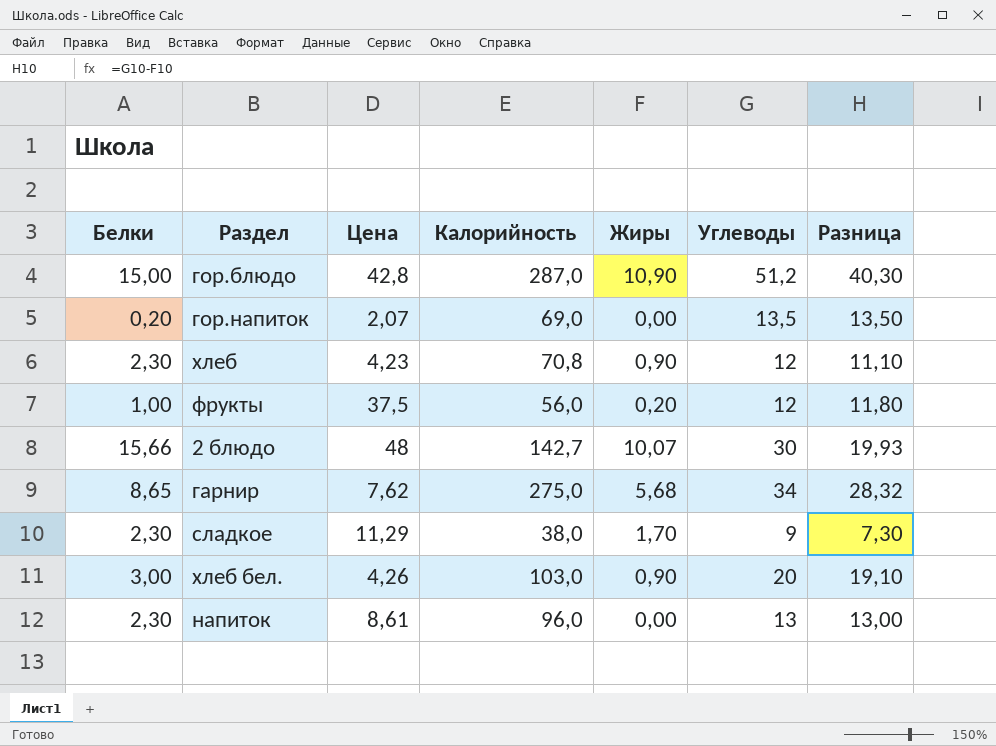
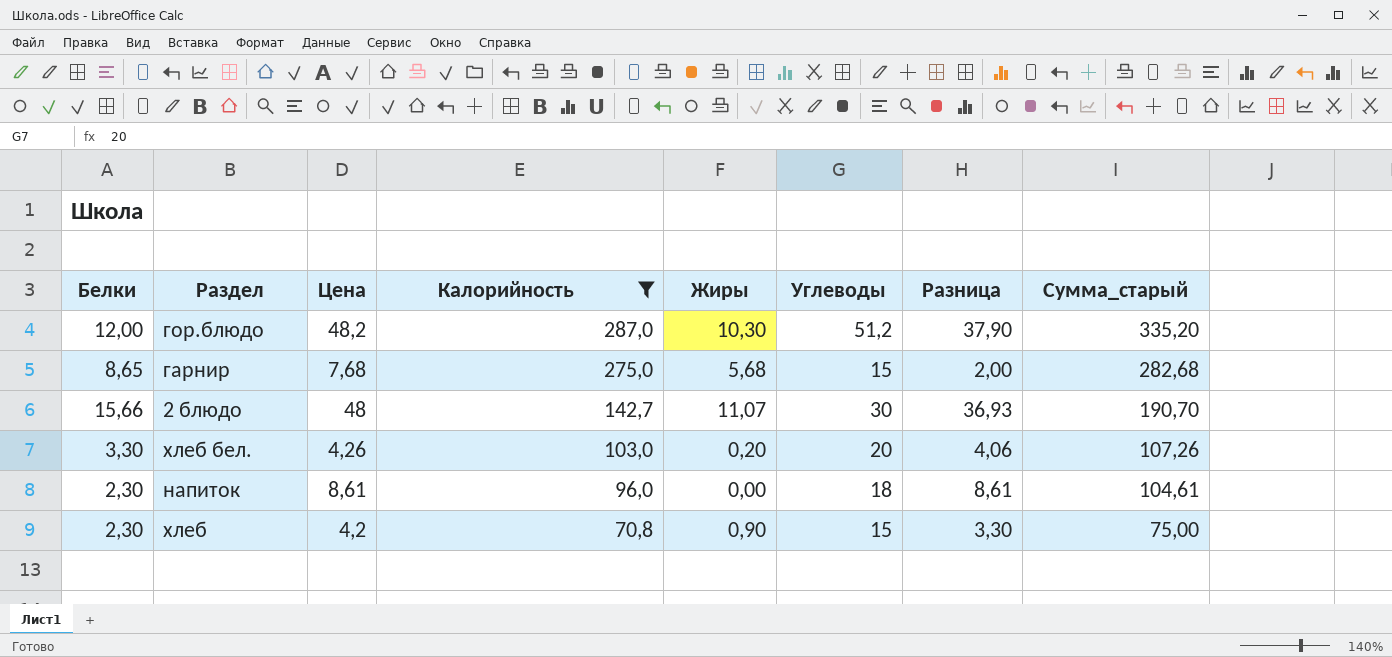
filter: none -> Калорийность >= 70,8
row order: none -> Калорийность descending
column Разница | formula: [Углеводы] - [Жиры] -> [Цена] - [Жиры]
column Сумма_старый | formula: none -> [Цена] + [Калорийность]
гор.блюдо | Белки: 15,00 -> 12,00
гор.блюдо | Цена: 42,8 -> 48,2
гор.блюдо | Жиры: 10,90 -> 10,30
гарнир | Цена: 7,62 -> 7,68
гарнир | Углеводы: 34 -> 15
2 блюдо | Жиры: 10,07 -> 11,07
хлеб бел. | Белки: 3,00 -> 3,30
хлеб бел. | Жиры: 0,90 -> 0,20
напиток | Углеводы: 13 -> 18
хлеб | Цена: 4,23 -> 4,2
хлеб | Углеводы: 12 -> 15

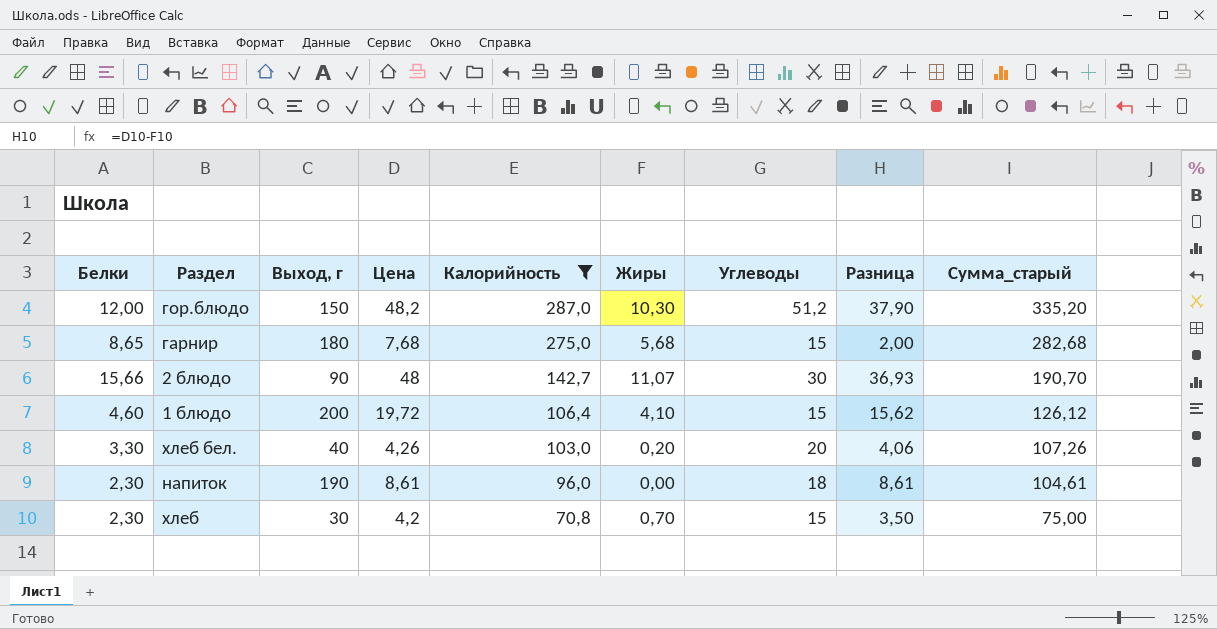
column Выход, г | position: none -> 3
row 1 блюдо: none -> 4,60 | 200 | 19,72 | 106,4 | 4,10 | 15 | 15,62 | 126,12
хлеб | Жиры: 0,90 -> 0,70
хлеб | Разница: 3,30 -> 3,50

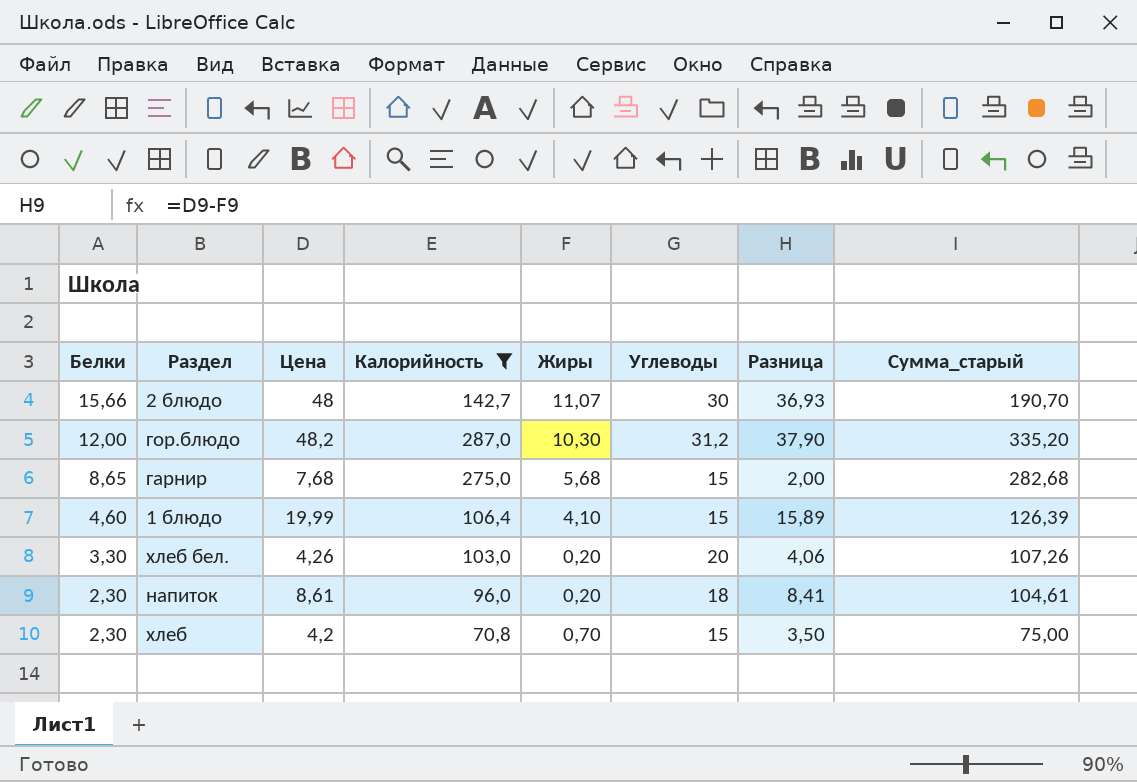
row order: Калорийность descending -> Белки descending
column Выход, г | position: 3 -> none
гор.блюдо | Углеводы: 51,2 -> 31,2
1 блюдо | Цена: 19,72 -> 19,99
1 блюдо | Разница: 15,62 -> 15,89
1 блюдо | Сумма_старый: 126,12 -> 126,39
напиток | Жиры: 0,00 -> 0,20
напиток | Разница: 8,61 -> 8,41

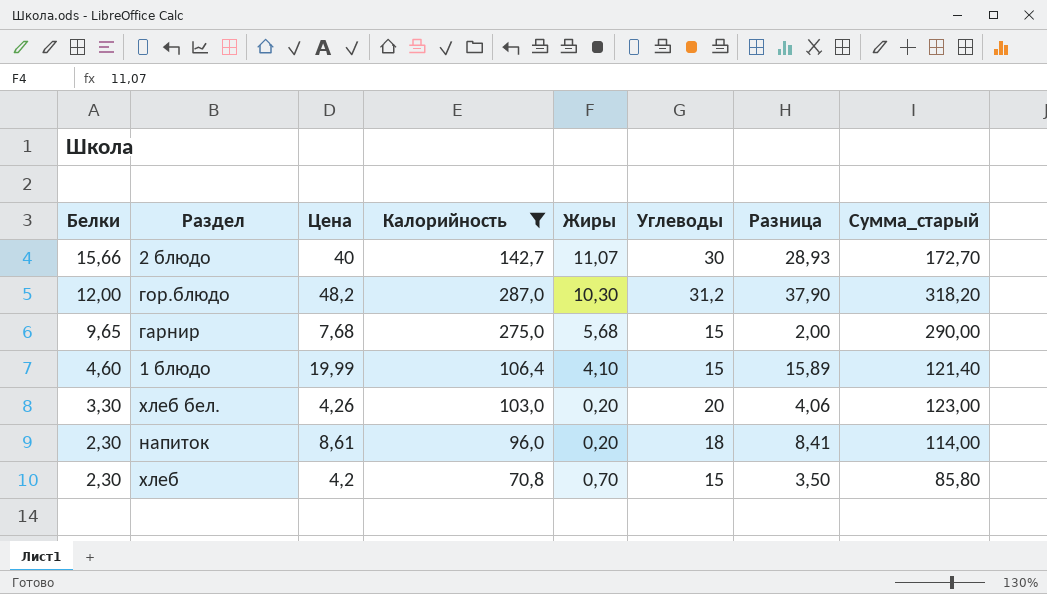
column Сумма_старый | formula: [Цена] + [Калорийность] -> [Калорийность] + [Углеводы]
2 блюдо | Цена: 48 -> 40
2 блюдо | Разница: 36,93 -> 28,93
гарнир | Белки: 8,65 -> 9,65

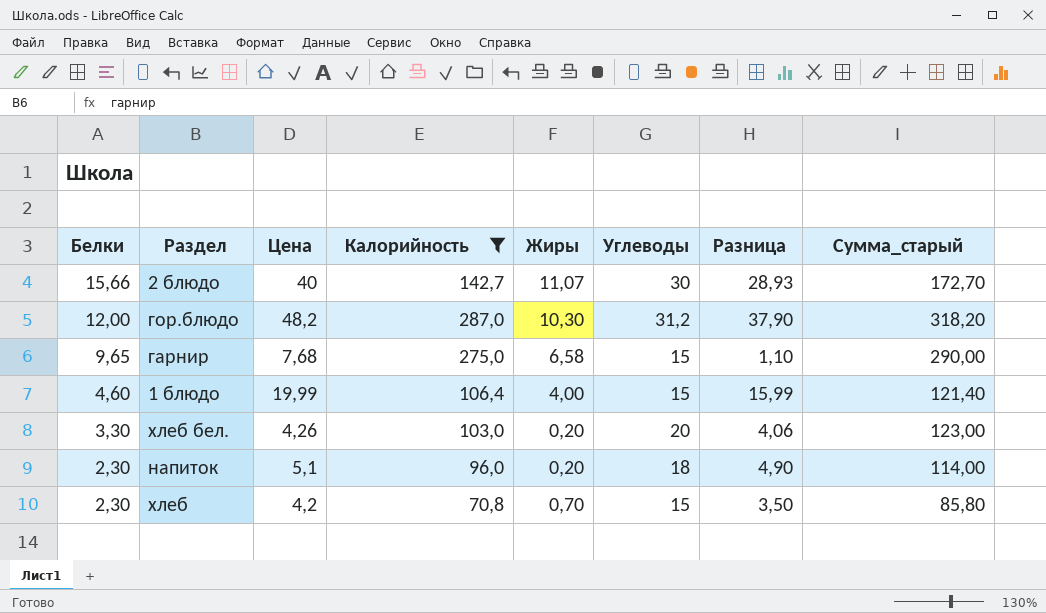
гарнир | Жиры: 5,68 -> 6,58
гарнир | Разница: 2,00 -> 1,10
1 блюдо | Жиры: 4,10 -> 4,00
1 блюдо | Разница: 15,89 -> 15,99
напиток | Цена: 8,61 -> 5,1
напиток | Разница: 8,41 -> 4,90

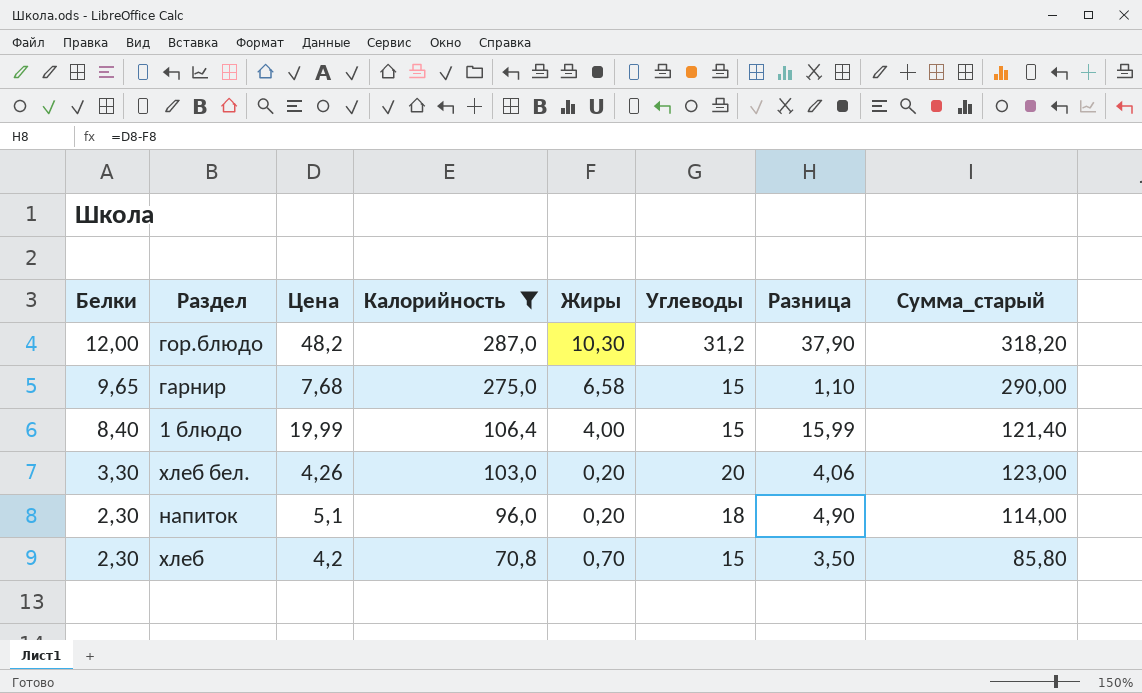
row 2 блюдо: 15,66 | 40 | 142,7 | 11,07 | 30 | 28,93 | 172,70 -> none
1 блюдо | Белки: 4,60 -> 8,40

